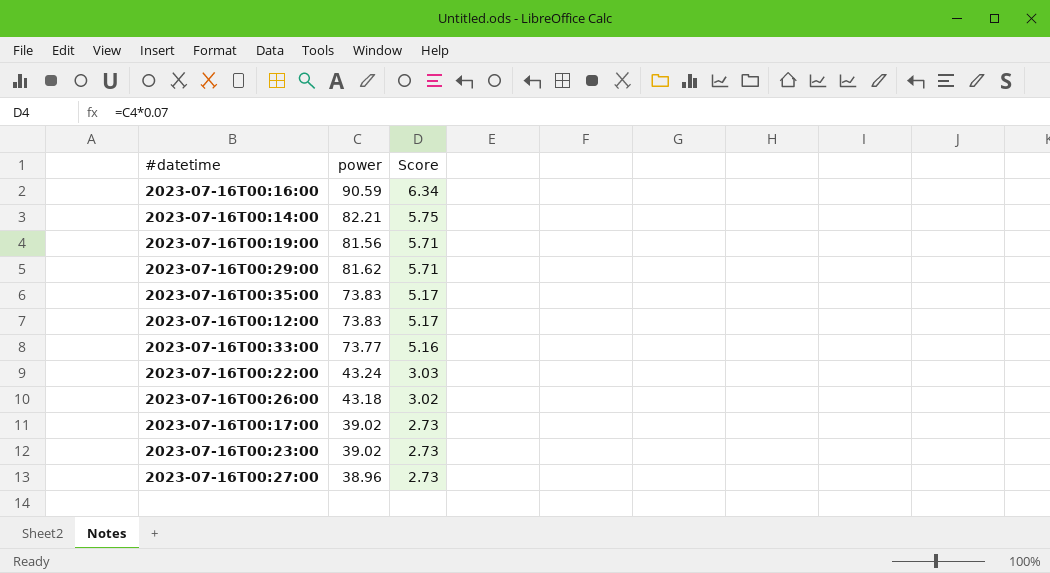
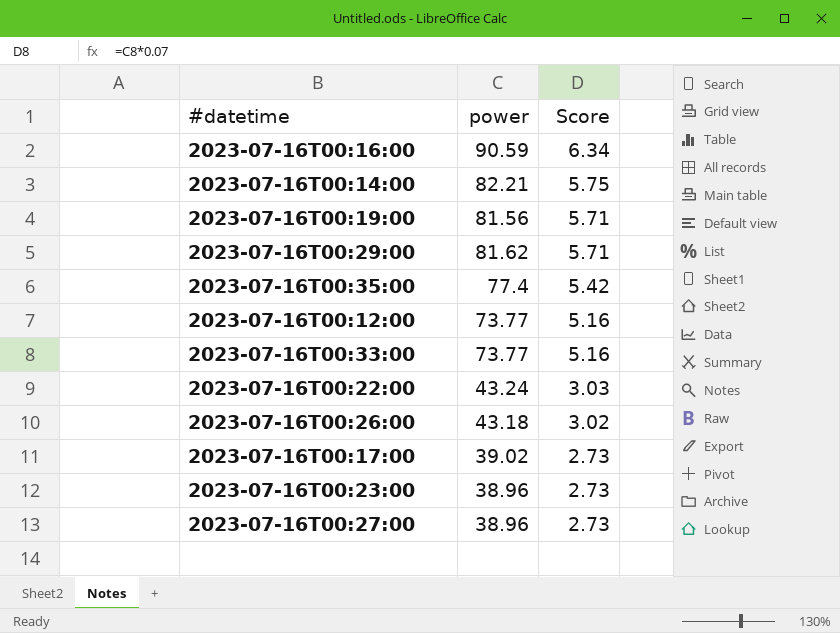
2023-07-16T00:35:00 | power: 73.83 -> 77.4
2023-07-16T00:35:00 | Score: 5.17 -> 5.42
2023-07-16T00:12:00 | power: 73.83 -> 73.77
2023-07-16T00:12:00 | Score: 5.17 -> 5.16
2023-07-16T00:23:00 | power: 39.02 -> 38.96

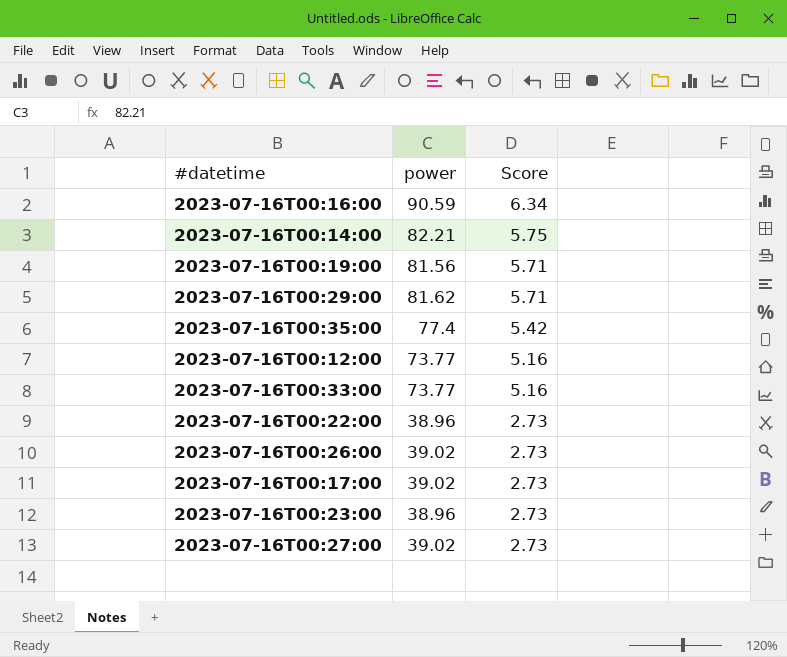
2023-07-16T00:22:00 | power: 43.24 -> 38.96
2023-07-16T00:22:00 | Score: 3.03 -> 2.73
2023-07-16T00:26:00 | power: 43.18 -> 39.02
2023-07-16T00:26:00 | Score: 3.02 -> 2.73
2023-07-16T00:27:00 | power: 38.96 -> 39.02

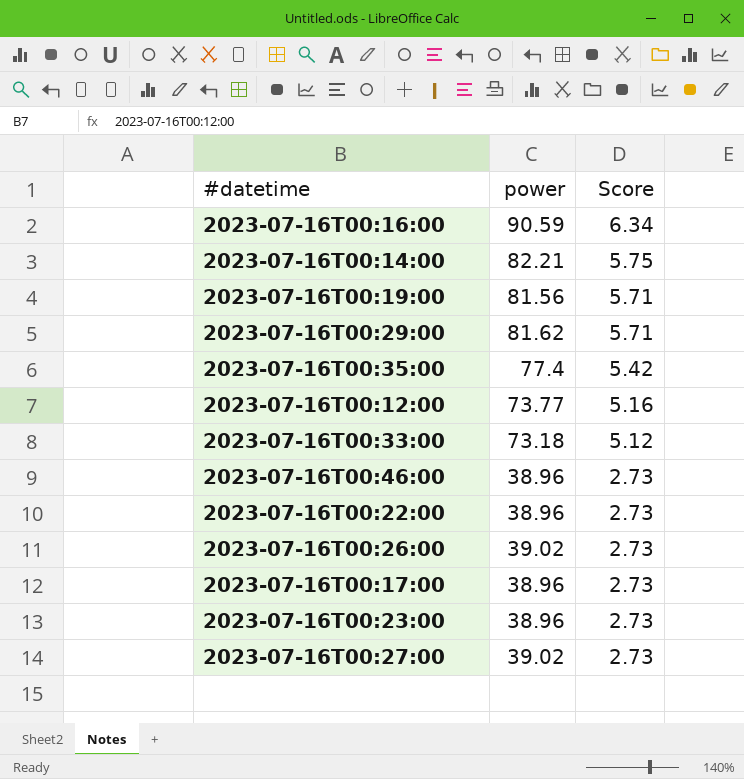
2023-07-16T00:33:00 | power: 73.77 -> 73.18
2023-07-16T00:33:00 | Score: 5.16 -> 5.12
row 2023-07-16T00:46:00: none -> 38.96 | 2.73
2023-07-16T00:17:00 | power: 39.02 -> 38.96

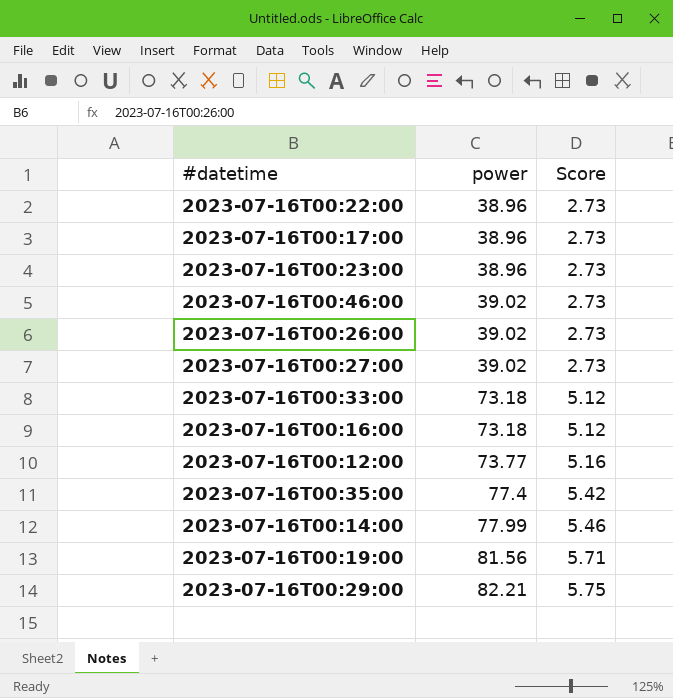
row order: Score descending -> power ascending
2023-07-16T00:46:00 | power: 38.96 -> 39.02
2023-07-16T00:16:00 | power: 90.59 -> 73.18
2023-07-16T00:16:00 | Score: 6.34 -> 5.12
2023-07-16T00:14:00 | power: 82.21 -> 77.99
2023-07-16T00:14:00 | Score: 5.75 -> 5.46
2023-07-16T00:29:00 | power: 81.62 -> 82.21
2023-07-16T00:29:00 | Score: 5.71 -> 5.75

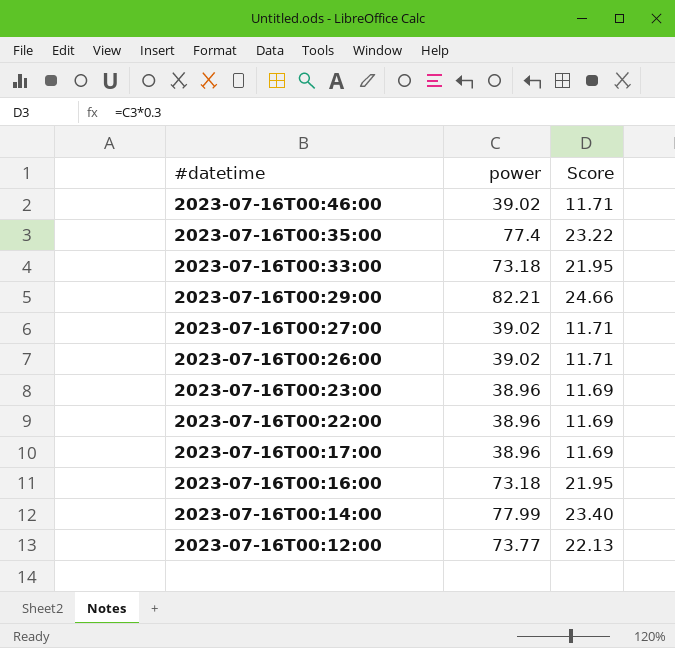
row order: power ascending -> #datetime descending
column Score | formula: [power] * 0.07 -> [power] * 0.3
row 2023-07-16T00:19:00: 81.56 | 5.71 -> none

